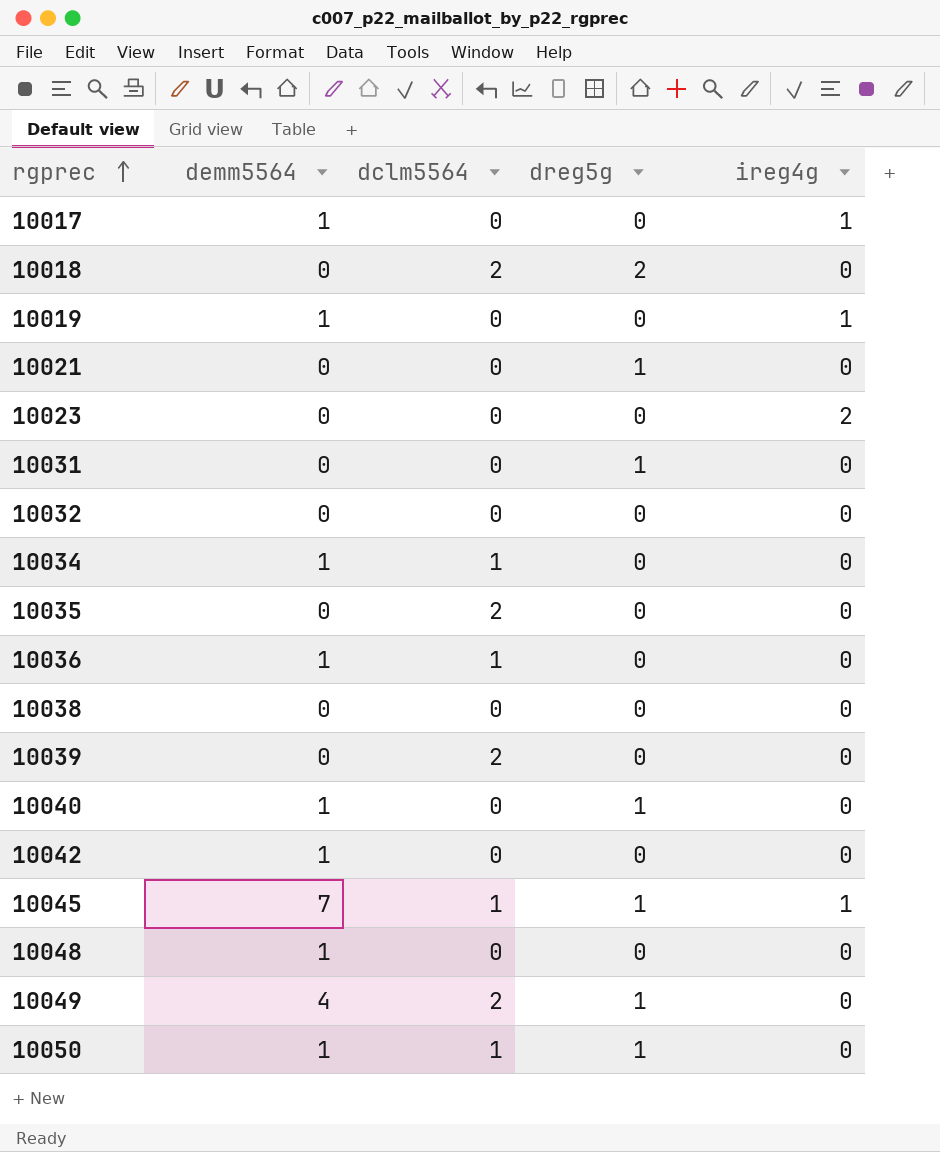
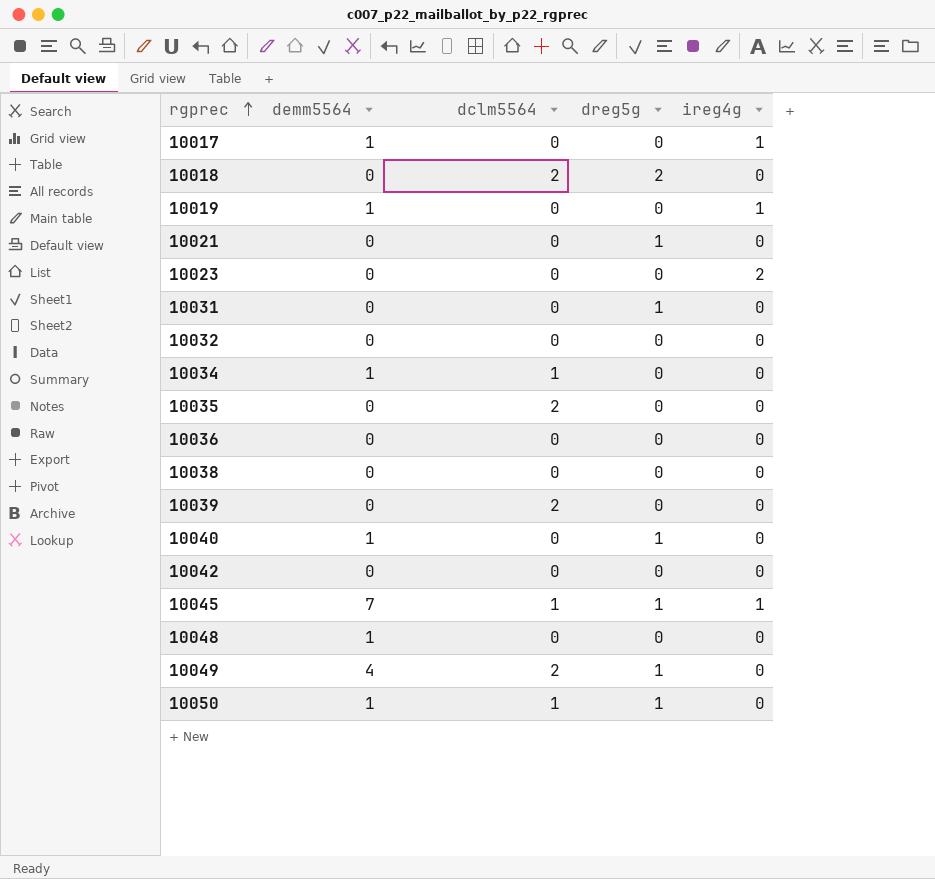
10036 | demm5564: 1 -> 0
10036 | dclm5564: 1 -> 0
10042 | demm5564: 1 -> 0

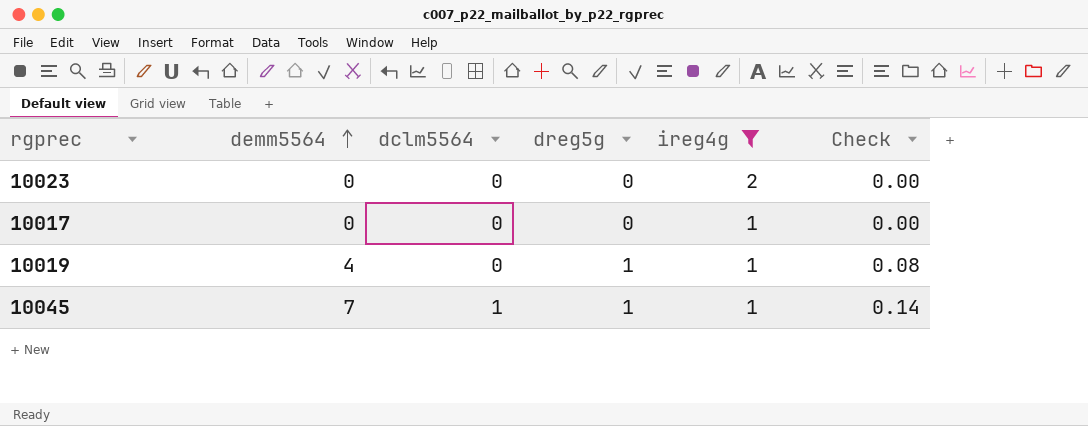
filter: none -> ireg4g != 0
row order: rgprec ascending -> demm5564 ascending
column Check | formula: none -> [demm5564] * 0.02
10017 | demm5564: 1 -> 0
10019 | demm5564: 1 -> 4
10019 | dreg5g: 0 -> 1

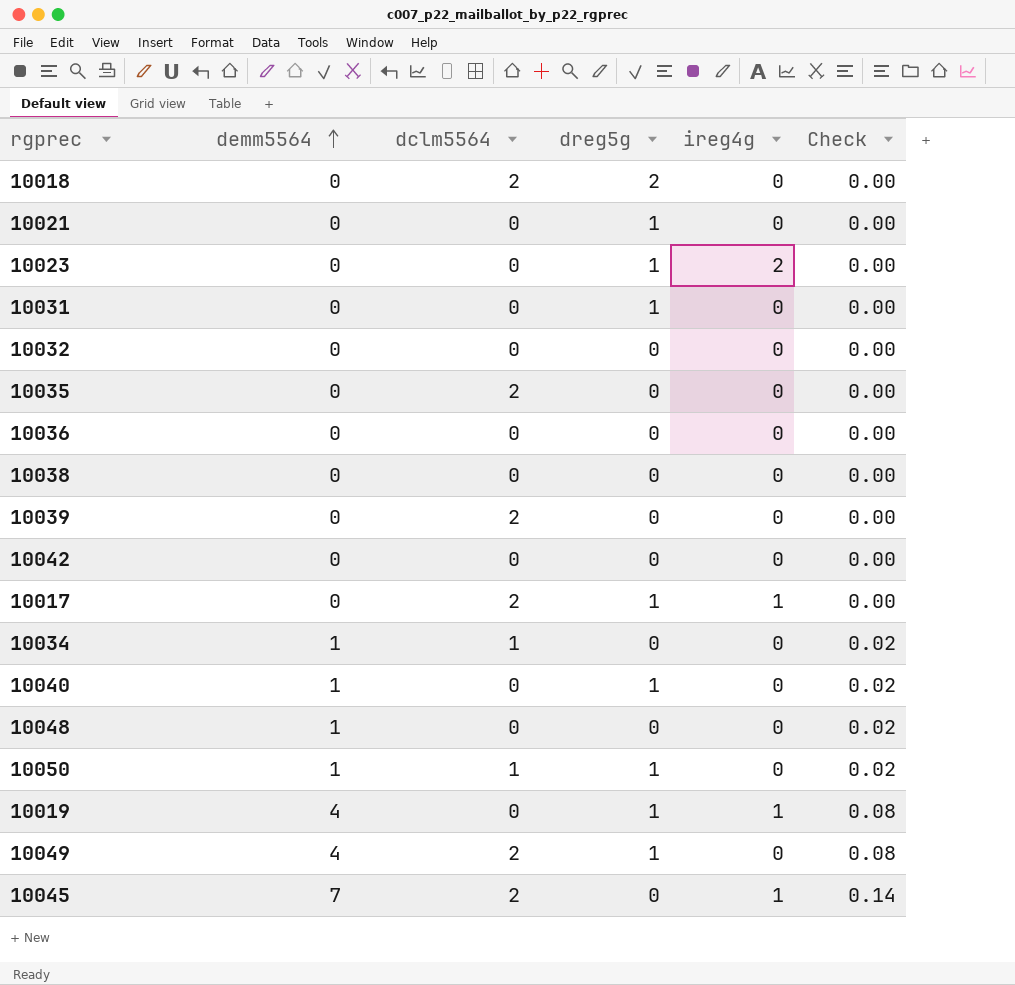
filter: ireg4g != 0 -> none
10023 | dreg5g: 0 -> 1
10017 | dclm5564: 0 -> 2
10017 | dreg5g: 0 -> 1
10045 | dclm5564: 1 -> 2
10045 | dreg5g: 1 -> 0

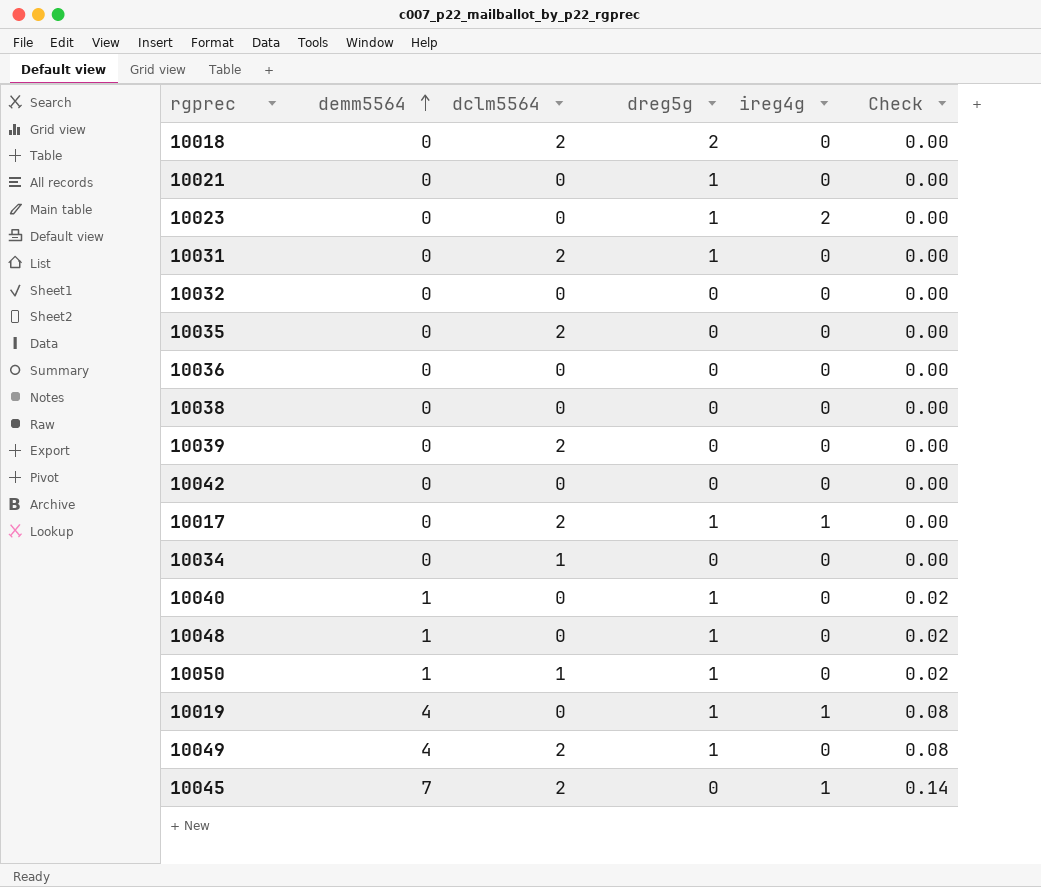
10031 | dclm5564: 0 -> 2
10034 | demm5564: 1 -> 0
10034 | Check: 0.02 -> 0.00
10048 | dreg5g: 0 -> 1

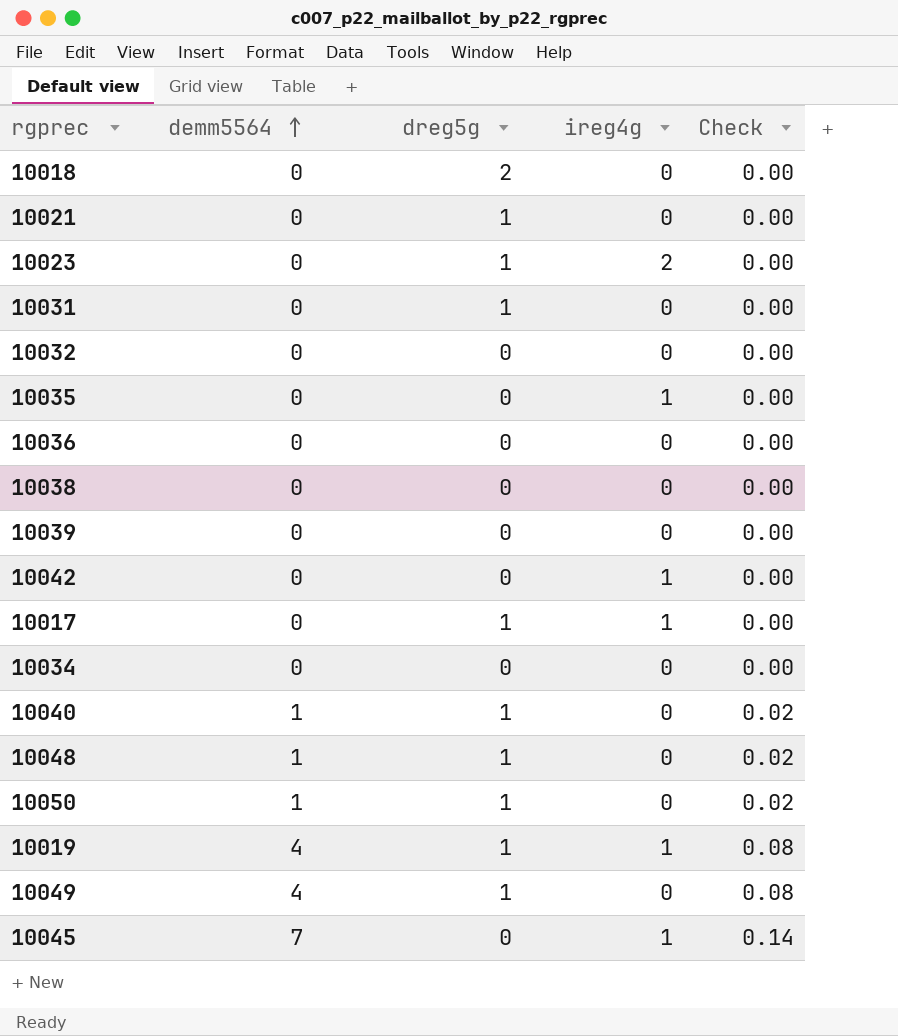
column dclm5564 | position: 3 -> none
10035 | ireg4g: 0 -> 1
10042 | ireg4g: 0 -> 1

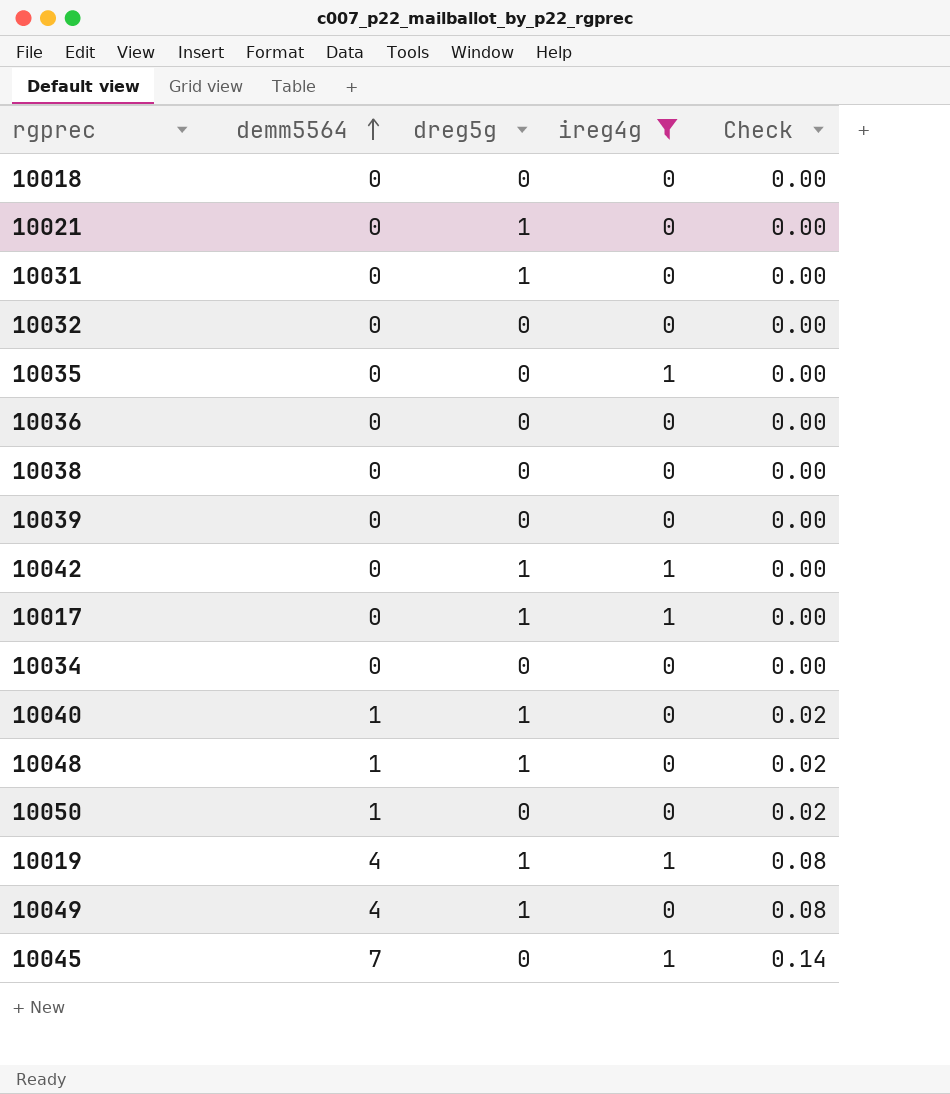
filter: none -> ireg4g != 2
10018 | dreg5g: 2 -> 0
10042 | dreg5g: 0 -> 1
10050 | dreg5g: 1 -> 0

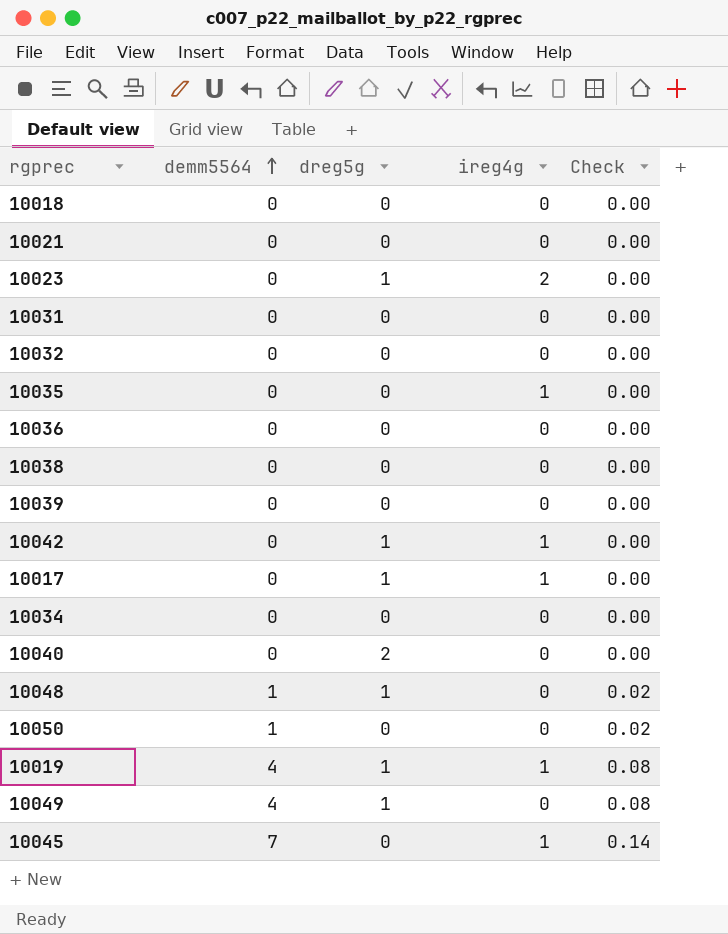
filter: ireg4g != 2 -> none
10021 | dreg5g: 1 -> 0
10031 | dreg5g: 1 -> 0
10040 | demm5564: 1 -> 0
10040 | dreg5g: 1 -> 2
10040 | Check: 0.02 -> 0.00

